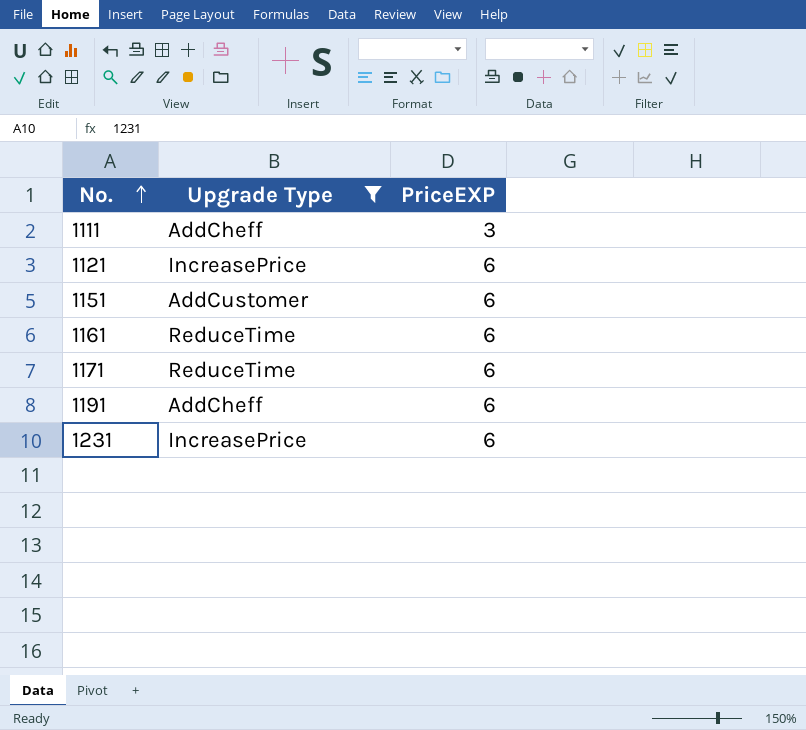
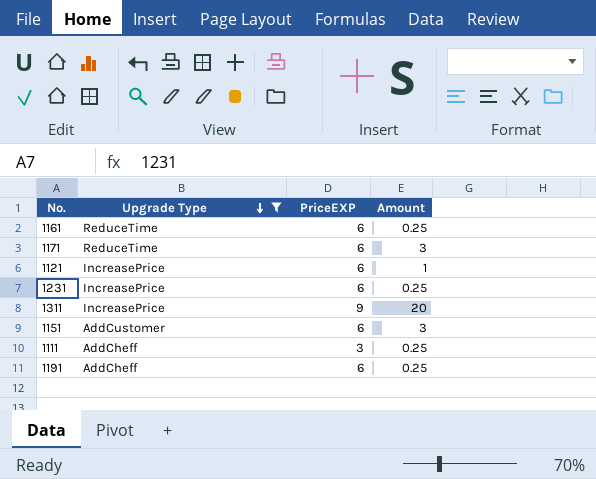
row order: No. ascending -> Upgrade Type descending
column Amount | position: none -> 4
row 1311: none -> IncreasePrice | 9 | 20

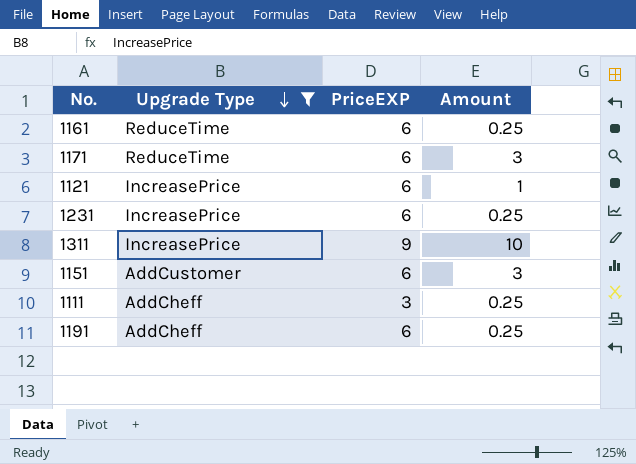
1311 | Amount: 20 -> 10

